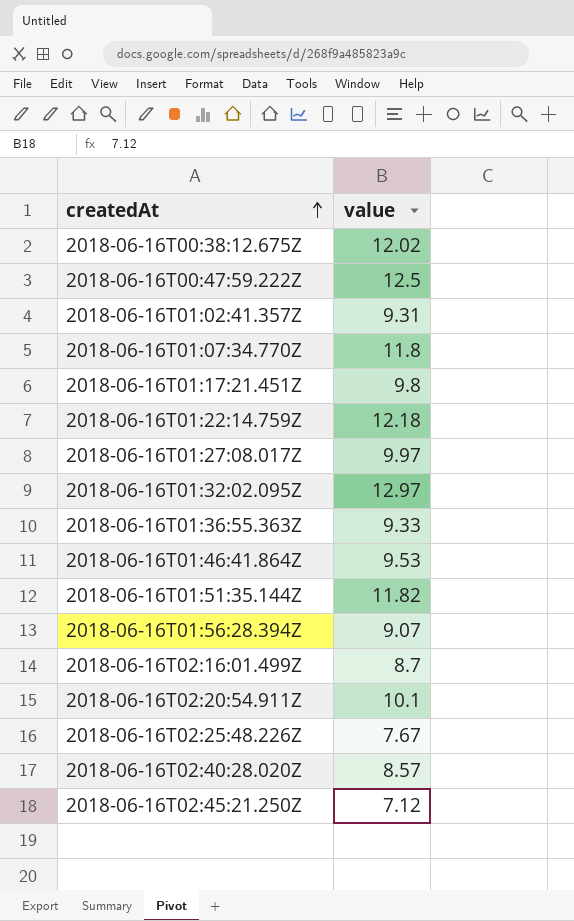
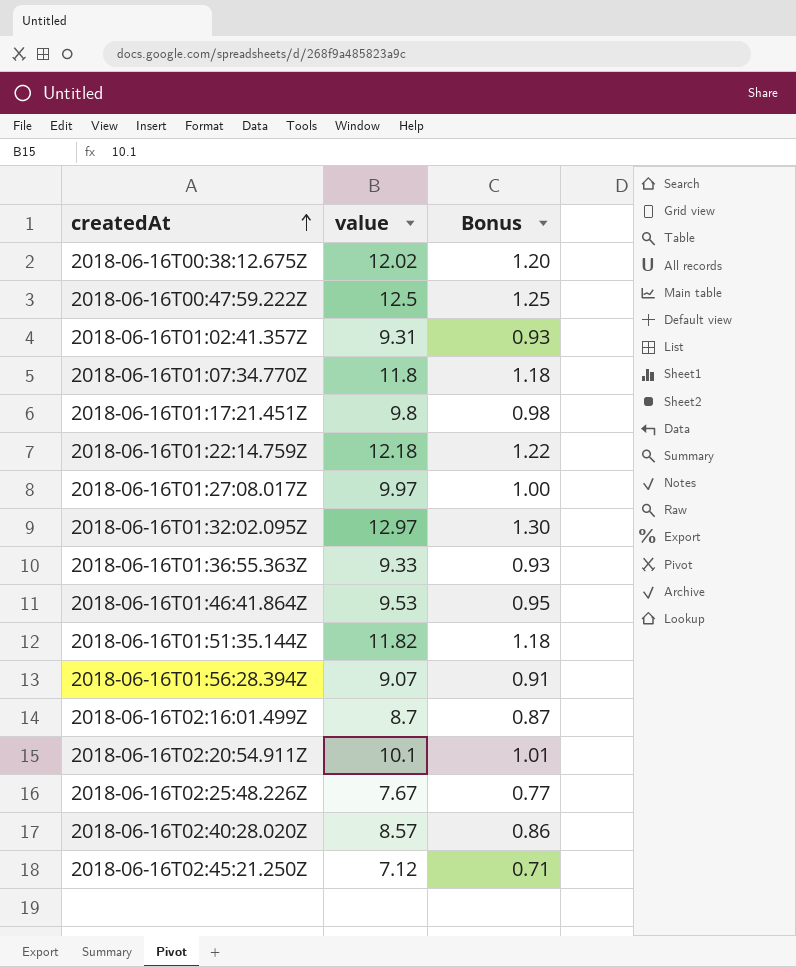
column Bonus | formula: none -> [value] * 0.1

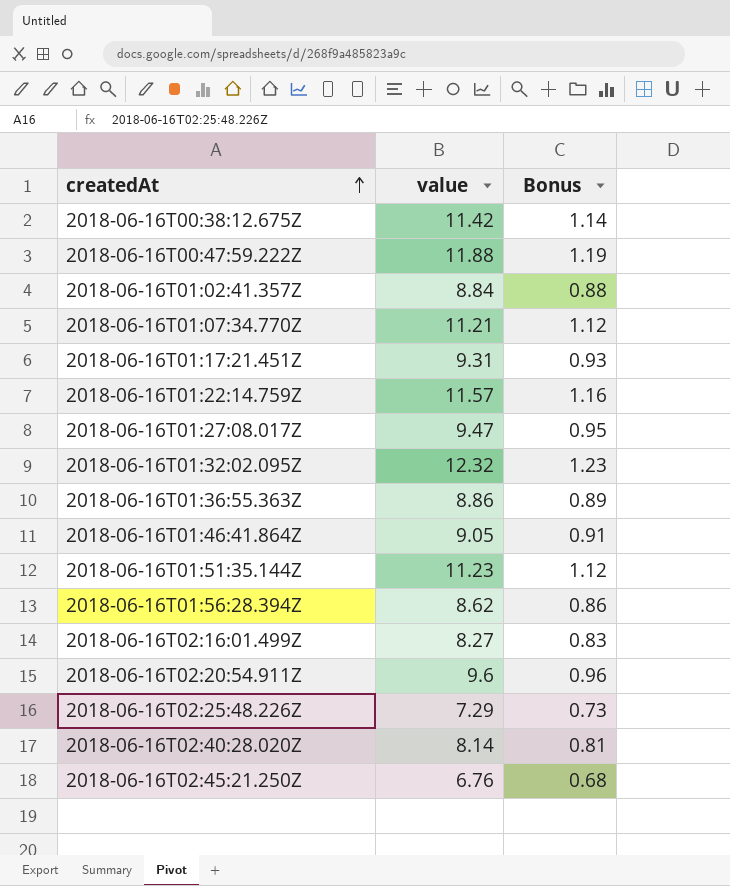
2018-06-16T00:38:12.675Z | value: 12.02 -> 11.42
2018-06-16T00:38:12.675Z | Bonus: 1.20 -> 1.14
2018-06-16T00:47:59.222Z | value: 12.5 -> 11.88
2018-06-16T00:47:59.222Z | Bonus: 1.25 -> 1.19
2018-06-16T01:02:41.357Z | value: 9.31 -> 8.84
2018-06-16T01:02:41.357Z | Bonus: 0.93 -> 0.88
2018-06-16T01:07:34.770Z | value: 11.8 -> 11.21
2018-06-16T01:07:34.770Z | Bonus: 1.18 -> 1.12
2018-06-16T01:17:21.451Z | value: 9.8 -> 9.31
2018-06-16T01:17:21.451Z | Bonus: 0.98 -> 0.93
2018-06-16T01:22:14.759Z | value: 12.18 -> 11.57
2018-06-16T01:22:14.759Z | Bonus: 1.22 -> 1.16
2018-06-16T01:27:08.017Z | value: 9.97 -> 9.47
2018-06-16T01:27:08.017Z | Bonus: 1.00 -> 0.95
2018-06-16T01:32:02.095Z | value: 12.97 -> 12.32
2018-06-16T01:32:02.095Z | Bonus: 1.30 -> 1.23
2018-06-16T01:36:55.363Z | value: 9.33 -> 8.86
2018-06-16T01:36:55.363Z | Bonus: 0.93 -> 0.89
2018-06-16T01:46:41.864Z | value: 9.53 -> 9.05
2018-06-16T01:46:41.864Z | Bonus: 0.95 -> 0.91
2018-06-16T01:51:35.144Z | value: 11.82 -> 11.23
2018-06-16T01:51:35.144Z | Bonus: 1.18 -> 1.12
2018-06-16T01:56:28.394Z | value: 9.07 -> 8.62
2018-06-16T01:56:28.394Z | Bonus: 0.91 -> 0.86
2018-06-16T02:16:01.499Z | value: 8.7 -> 8.27
2018-06-16T02:16:01.499Z | Bonus: 0.87 -> 0.83
2018-06-16T02:20:54.911Z | value: 10.1 -> 9.6
2018-06-16T02:20:54.911Z | Bonus: 1.01 -> 0.96
2018-06-16T02:25:48.226Z | value: 7.67 -> 7.29
2018-06-16T02:25:48.226Z | Bonus: 0.77 -> 0.73
2018-06-16T02:40:28.020Z | value: 8.57 -> 8.14
2018-06-16T02:40:28.020Z | Bonus: 0.86 -> 0.81
2018-06-16T02:45:21.250Z | value: 7.12 -> 6.76
2018-06-16T02:45:21.250Z | Bonus: 0.71 -> 0.68

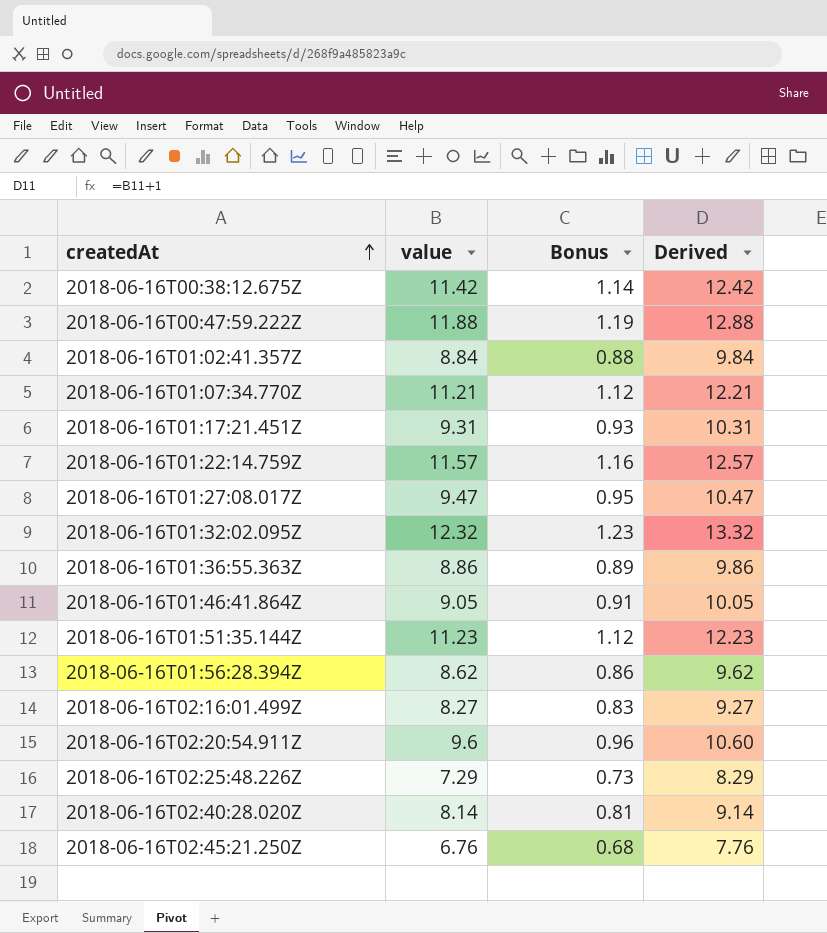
column Derived | formula: none -> [value] + 1

